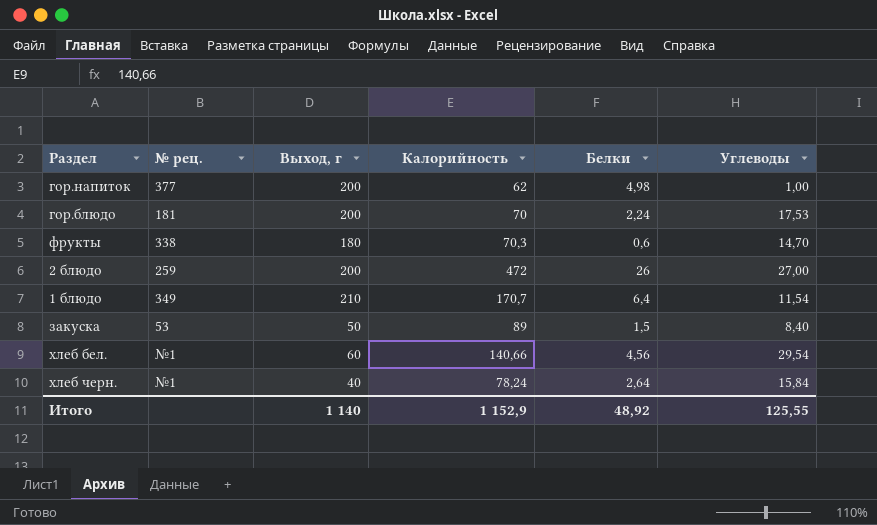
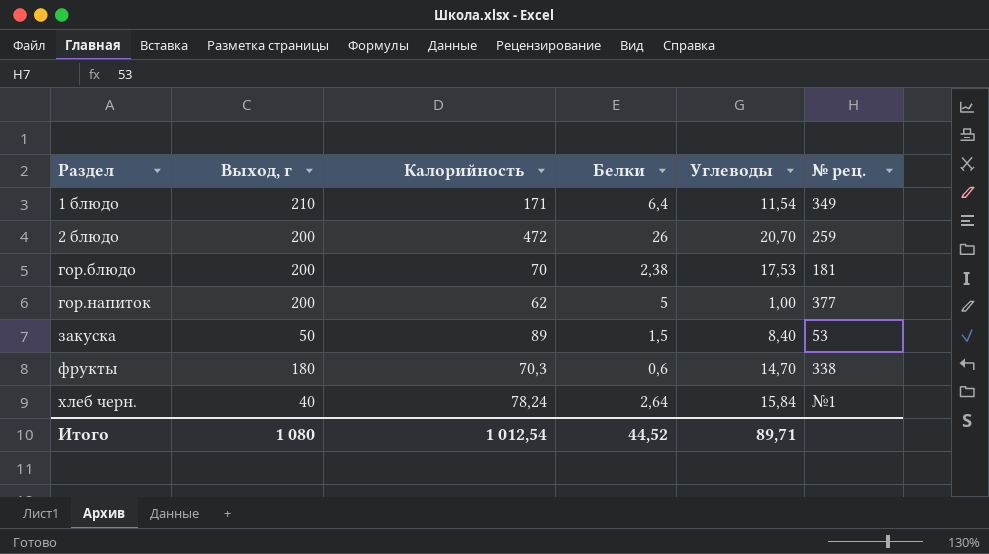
row order: none -> Раздел ascending
column № рец. | position: 2 -> 6
row хлеб бел.: №1 | 60 | 140,66 | 4,56 | 29,54 -> none
1 блюдо | Калорийность: 170,7 -> 171
2 блюдо | Углеводы: 27,00 -> 20,70
гор.блюдо | Белки: 2,24 -> 2,38
гор.напиток | Белки: 4,98 -> 5
Итого | Выход, г: 1 140 -> 1 080
Итого | Калорийность: 1 152,9 -> 1 012,54
Итого | Белки: 48,92 -> 44,52
Итого | Углеводы: 125,55 -> 89,71

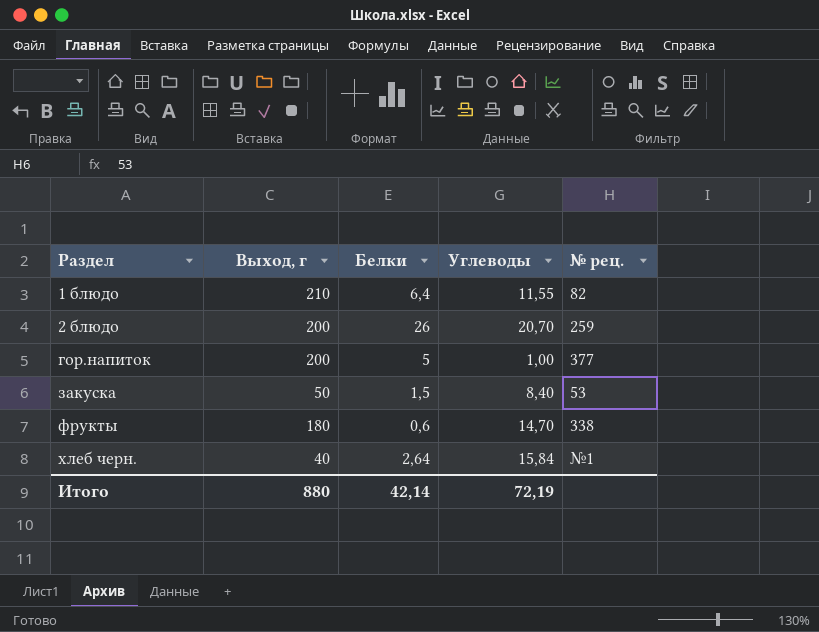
column Калорийность | position: 3 -> none
row гор.блюдо: 200 | 70 | 2,38 | 17,53 | 181 -> none
1 блюдо | Углеводы: 11,54 -> 11,55
1 блюдо | № рец.: 349 -> 82
Итого | Выход, г: 1 080 -> 880
Итого | Белки: 44,52 -> 42,14
Итого | Углеводы: 89,71 -> 72,19

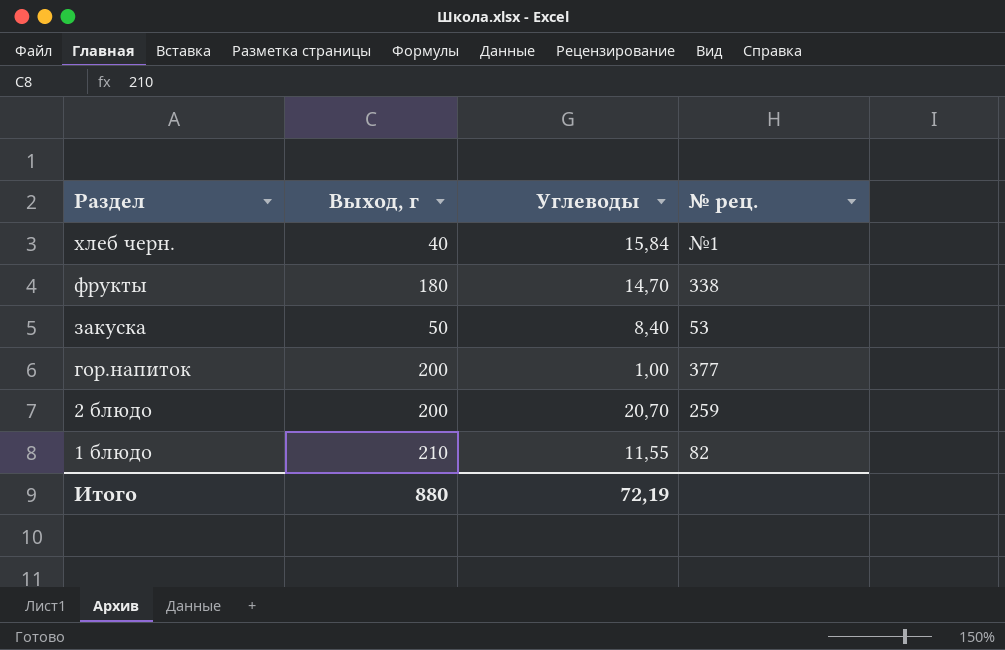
row order: Раздел ascending -> Раздел descending
column Белки | position: 3 -> none

